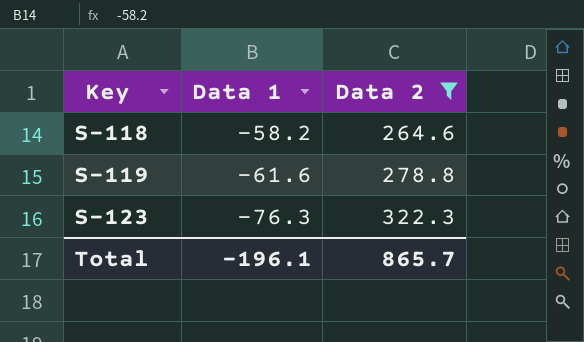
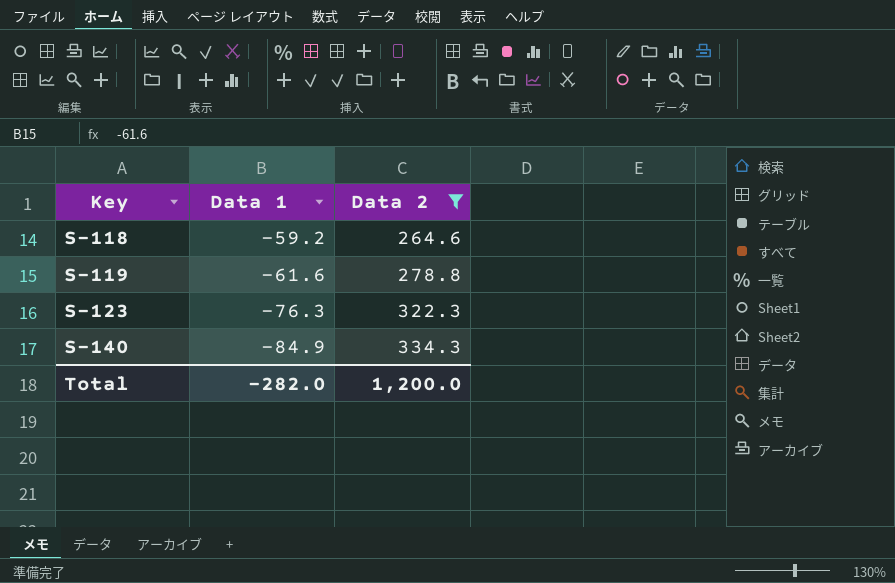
S-118 | Data 1: -58.2 -> -59.2
row S-140: none -> -84.9 | 334.3
Total | Data 1: -196.1 -> -282.0
Total | Data 2: 865.7 -> 1,200.0

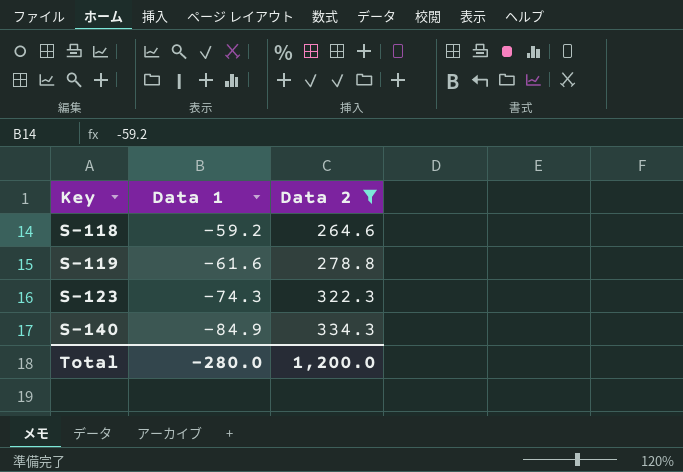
S-123 | Data 1: -76.3 -> -74.3
Total | Data 1: -282.0 -> -280.0

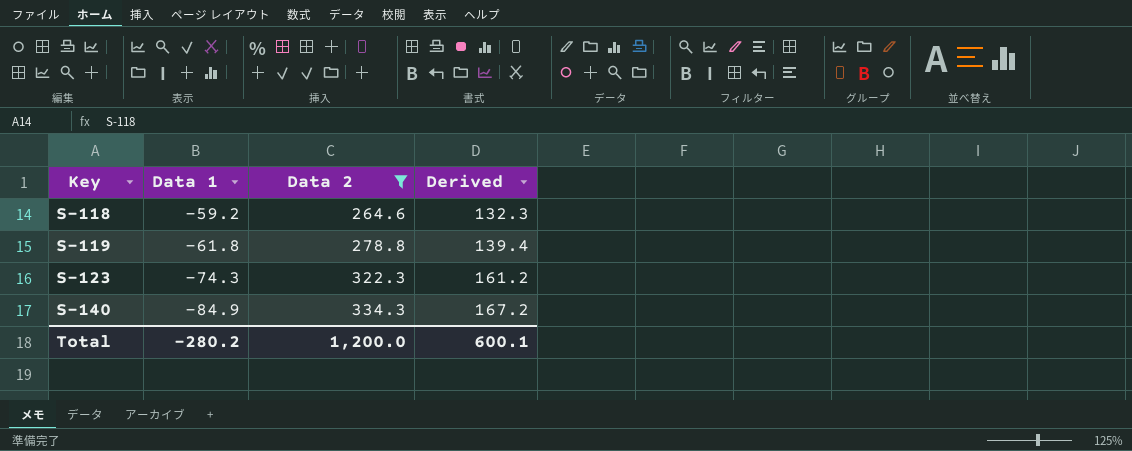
column Derived | formula: none -> [Data 2] * 0.5
S-119 | Data 1: -61.6 -> -61.8
Total | Data 1: -280.0 -> -280.2

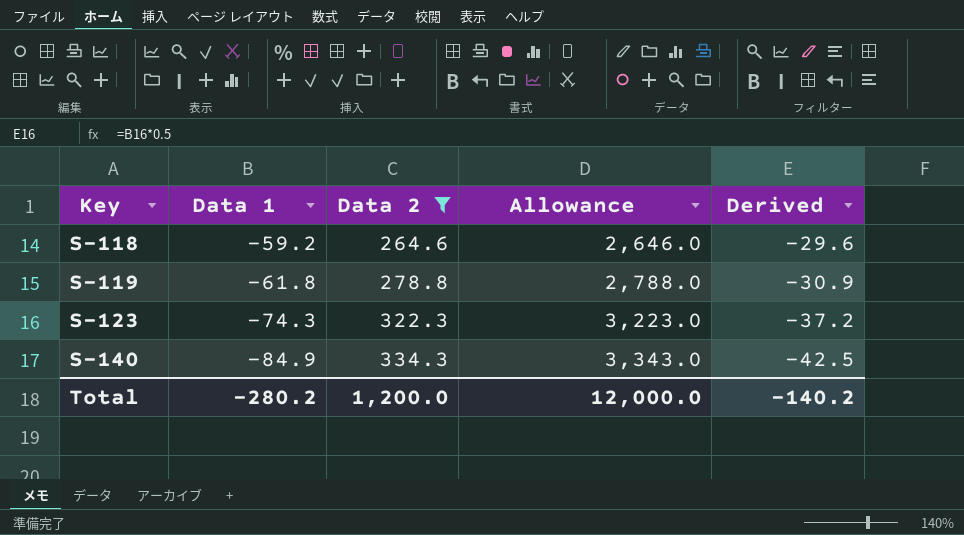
column Allowance | formula: none -> [Data 2] * 10
column Derived | formula: [Data 2] * 0.5 -> [Data 1] * 0.5
Total | Derived: 600.1 -> -140.2

